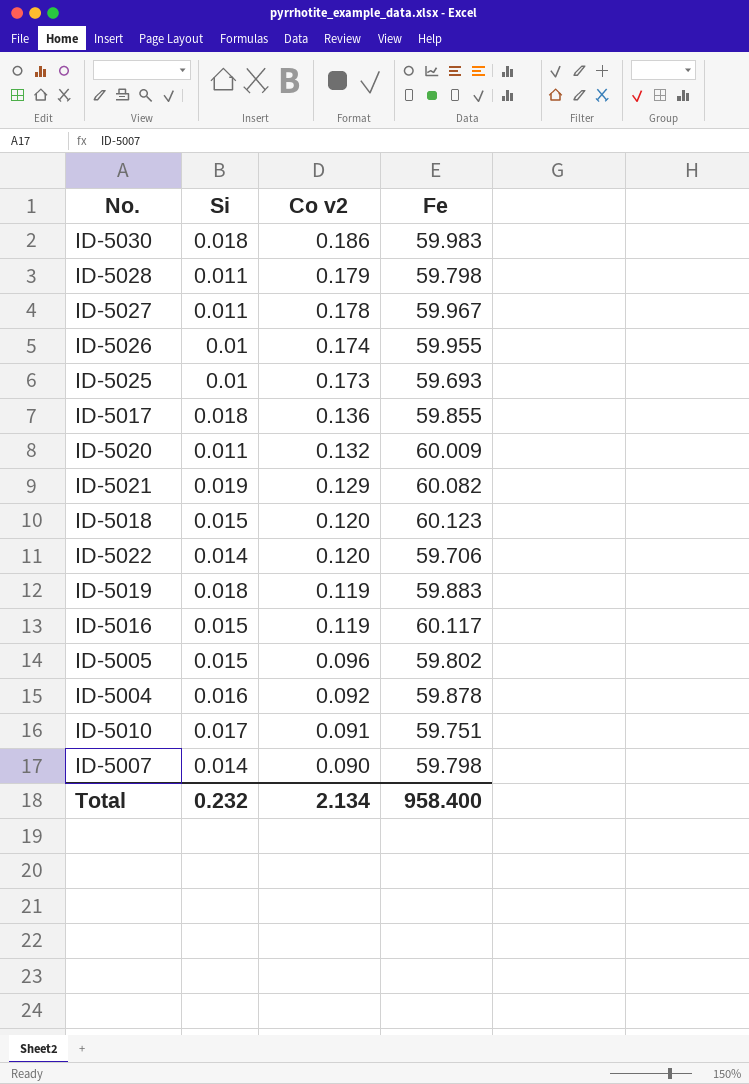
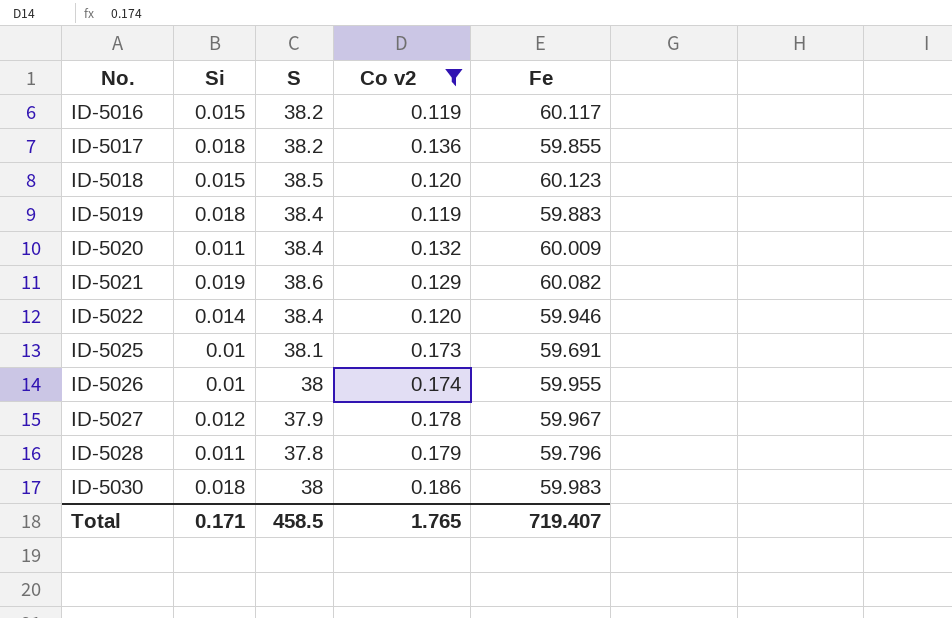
filter: none -> Co v2 >= 0.119
row order: Co v2 descending -> No. ascending
column S | position: none -> 3
ID-5022 | Fe: 59.706 -> 59.946
ID-5025 | Fe: 59.693 -> 59.691
ID-5027 | Si: 0.011 -> 0.012
ID-5028 | Fe: 59.798 -> 59.796
Total | Si: 0.232 -> 0.171
Total | Co v2: 2.134 -> 1.765
Total | Fe: 958.400 -> 719.407

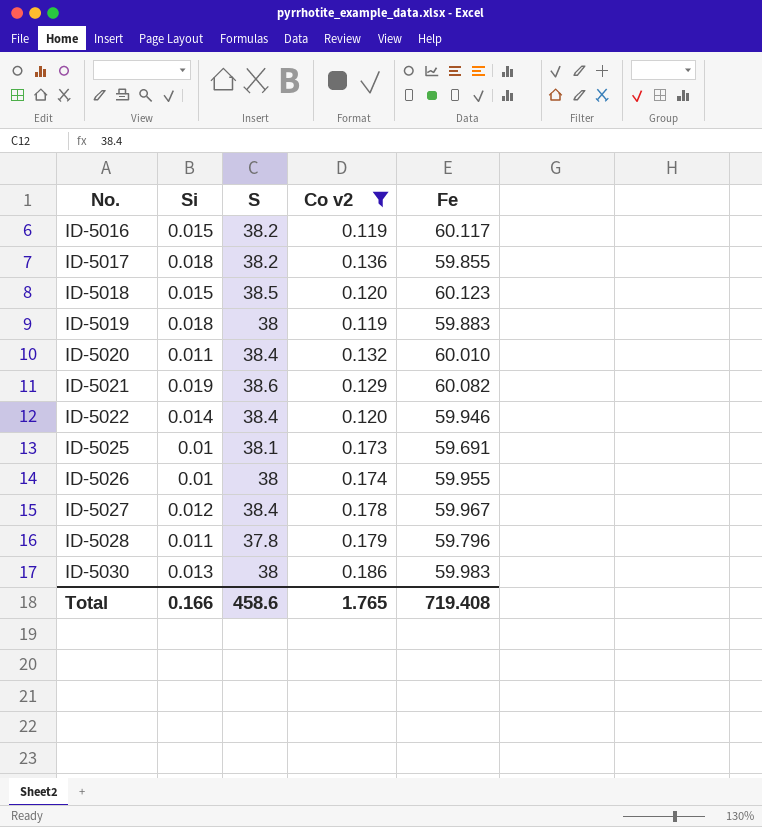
ID-5019 | S: 38.4 -> 38
ID-5020 | Fe: 60.009 -> 60.010
ID-5027 | S: 37.9 -> 38.4
ID-5030 | Si: 0.018 -> 0.013
Total | Si: 0.171 -> 0.166
Total | S: 458.5 -> 458.6
Total | Fe: 719.407 -> 719.408

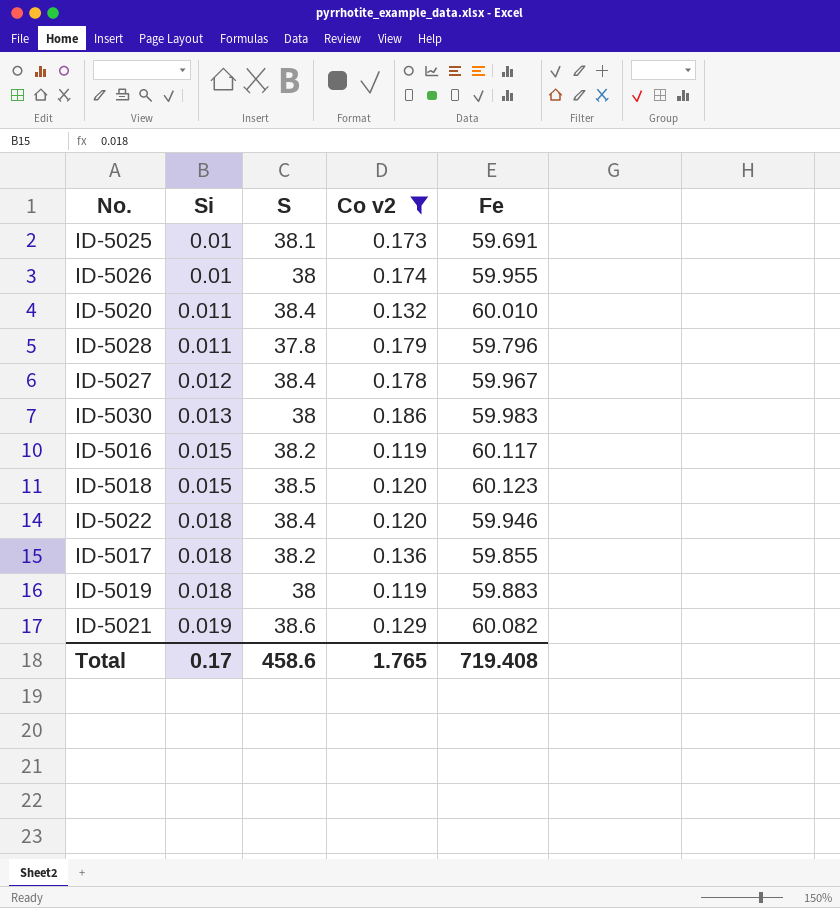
row order: No. ascending -> Si ascending
ID-5022 | Si: 0.014 -> 0.018
Total | Si: 0.166 -> 0.17

